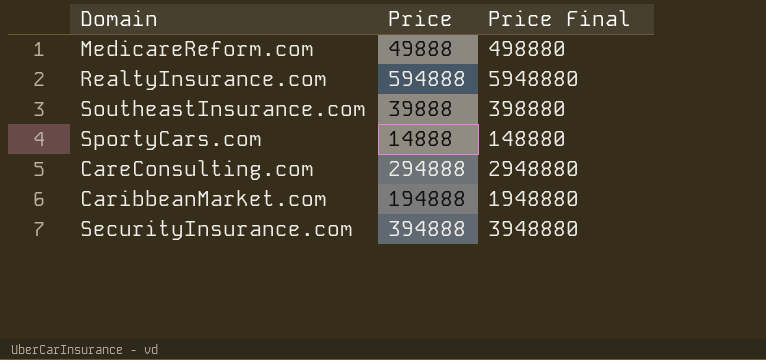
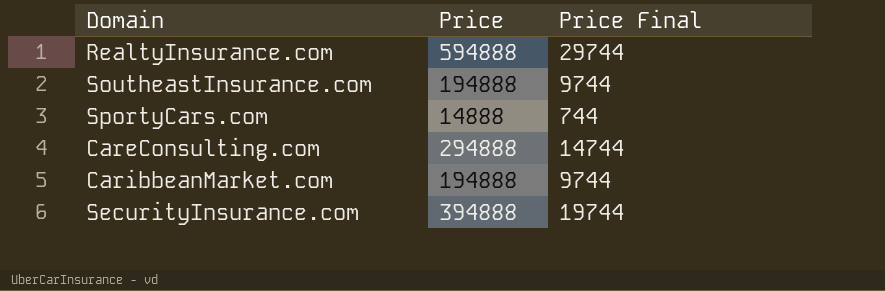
column Price Final | formula: [Price] * 10 -> [Price] * 0.05
row MedicareReform.com: 49888 | 498880 -> none
SoutheastInsurance.com | Price: 39888 -> 194888

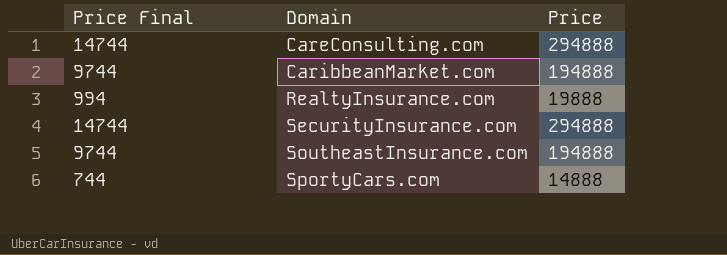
row order: none -> Domain ascending
column Price Final | position: 3 -> 1
RealtyInsurance.com | Price Final: 29744 -> 994
RealtyInsurance.com | Price: 594888 -> 19888
SecurityInsurance.com | Price Final: 19744 -> 14744
SecurityInsurance.com | Price: 394888 -> 294888

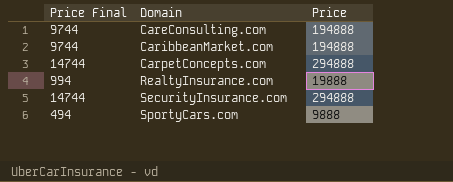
row SoutheastInsurance.com: 9744 | 194888 -> none
CareConsulting.com | Price Final: 14744 -> 9744
CareConsulting.com | Price: 294888 -> 194888
row CarpetConcepts.com: none -> 14744 | 294888
SportyCars.com | Price Final: 744 -> 494
SportyCars.com | Price: 14888 -> 9888

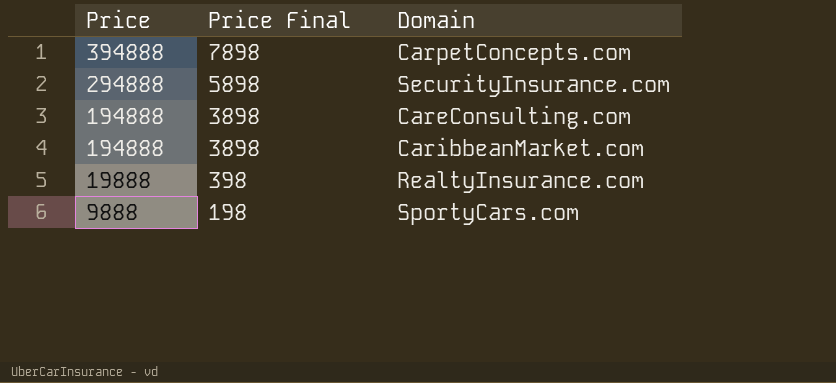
row order: Domain ascending -> Price descending
column Price | position: 3 -> 1
column Price Final | formula: [Price] * 0.05 -> [Price] * 0.02
CarpetConcepts.com | Price: 294888 -> 394888

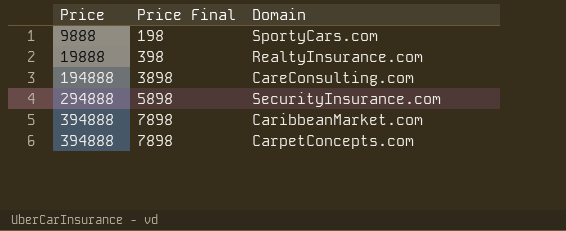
row order: Price descending -> Price ascending
CaribbeanMarket.com | Price: 194888 -> 394888
CaribbeanMarket.com | Price Final: 3898 -> 7898

